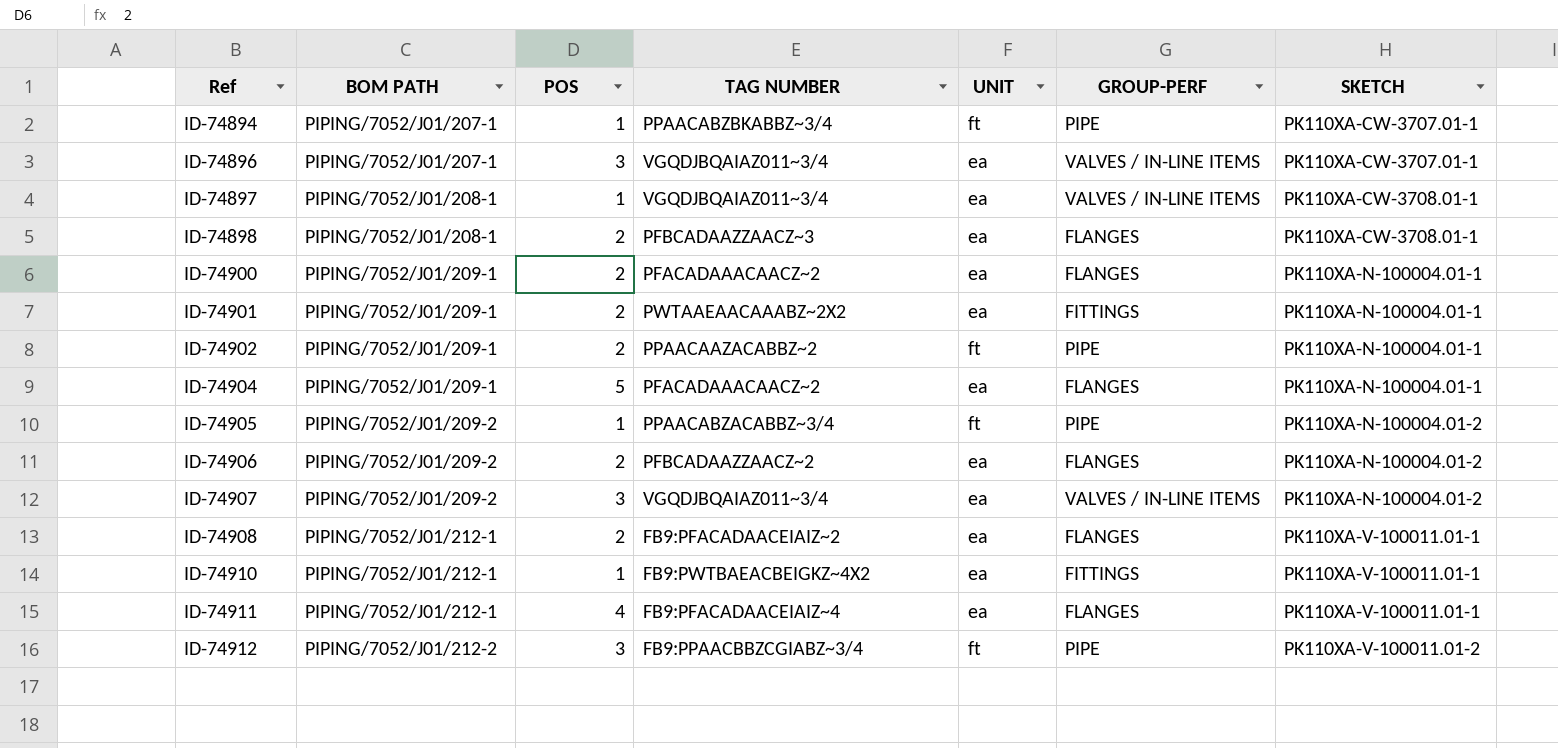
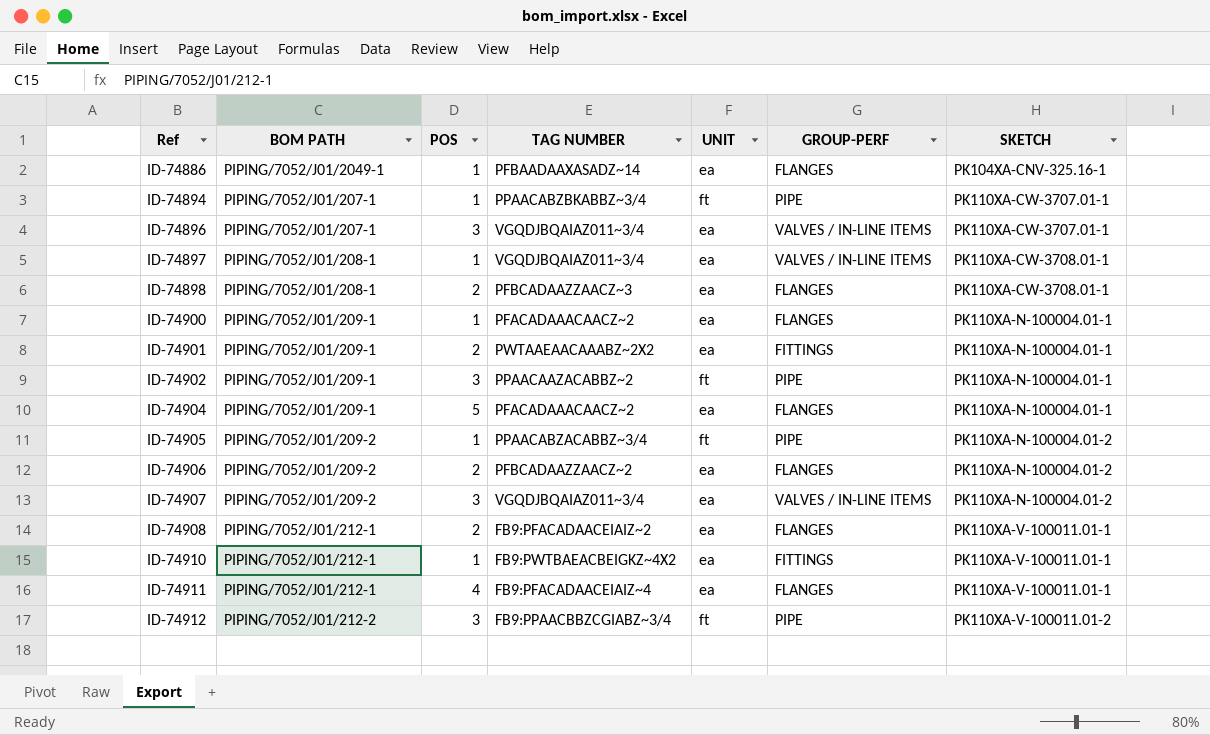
row ID-74886: none -> PIPING/7052/J01/2049-1 | 1 | PFBAADAAXASADZ~14 | ea | FLANGES | PK104XA-CNV-325.16-1
ID-74900 | POS: 2 -> 1
ID-74902 | POS: 2 -> 3

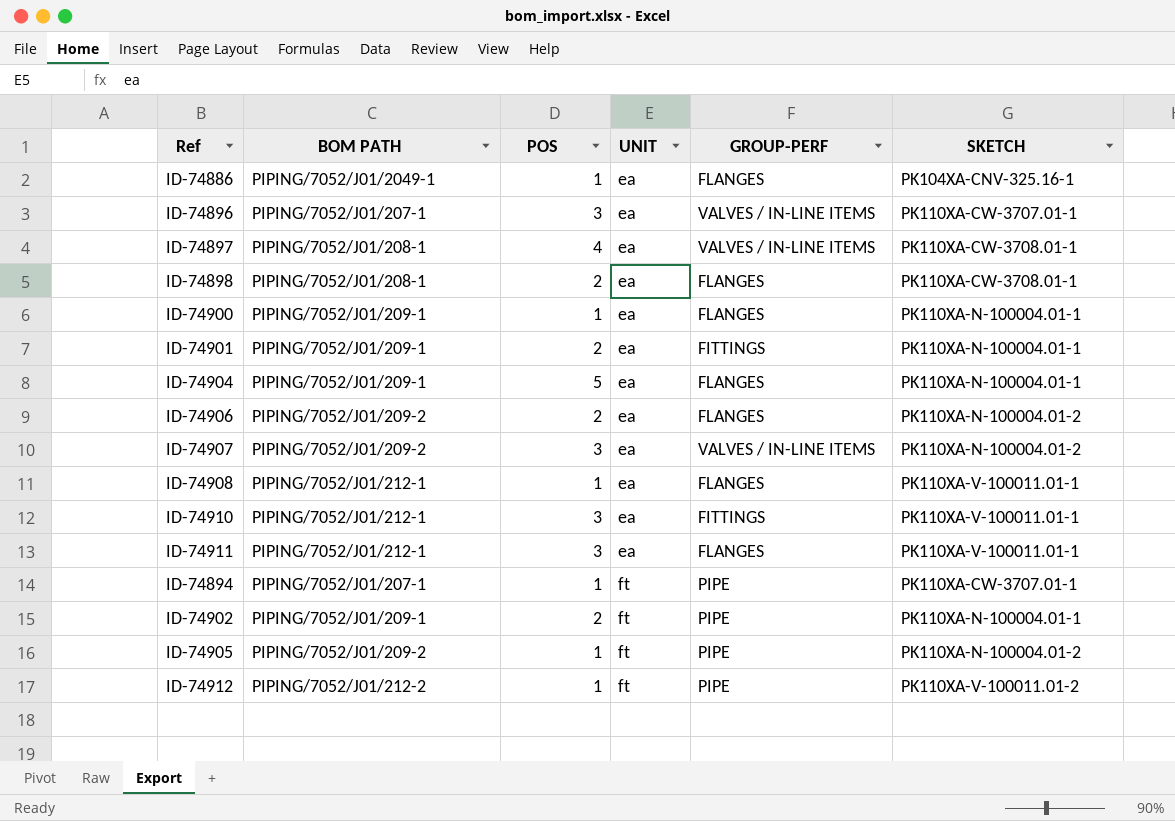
row order: Ref ascending -> UNIT ascending
column TAG NUMBER | position: 4 -> none
ID-74897 | POS: 1 -> 4
ID-74908 | POS: 2 -> 1
ID-74910 | POS: 1 -> 3
ID-74911 | POS: 4 -> 3
ID-74902 | POS: 3 -> 2
ID-74912 | POS: 3 -> 1

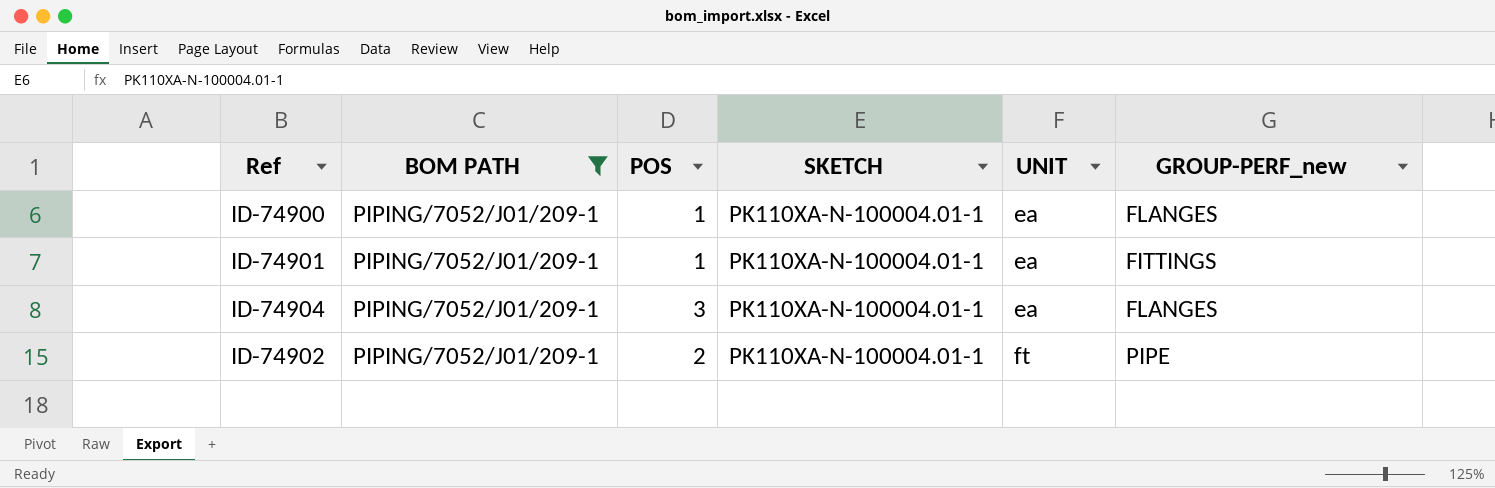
filter: none -> BOM PATH = PIPING/7052/J01/209-1
column SKETCH | position: 6 -> 4
column name: GROUP-PERF -> GROUP-PERF_new
ID-74901 | POS: 2 -> 1
ID-74904 | POS: 5 -> 3

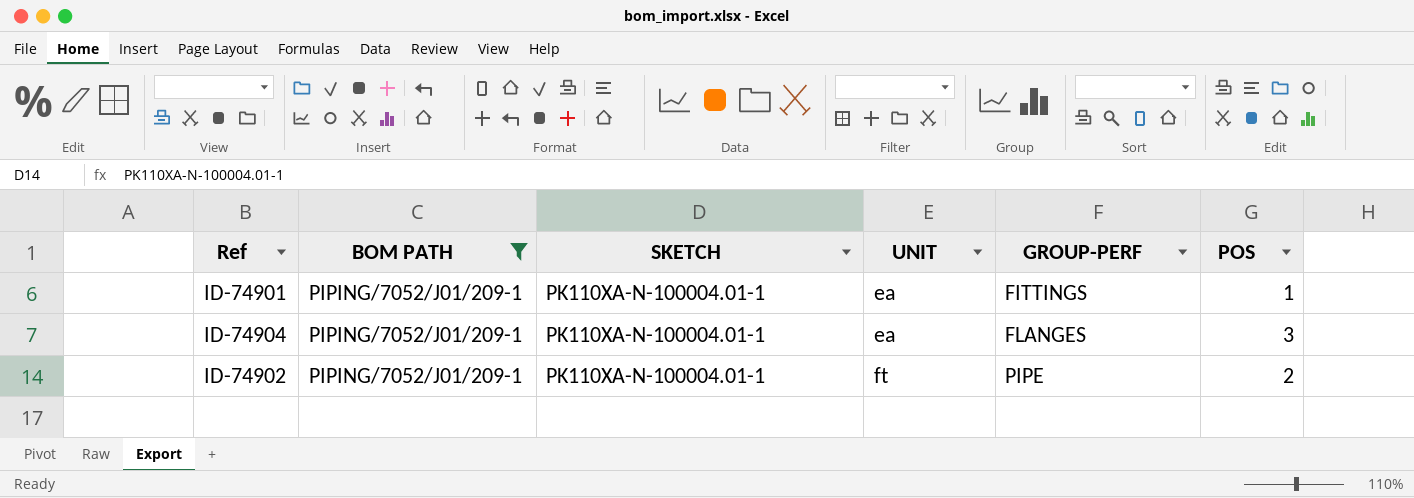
column name: GROUP-PERF_new -> GROUP-PERF
column POS | position: 3 -> 6
row ID-74900: PIPING/7052/J01/209-1 | 1 | PK110XA-N-100004.01-1 | ea | FLANGES -> none

